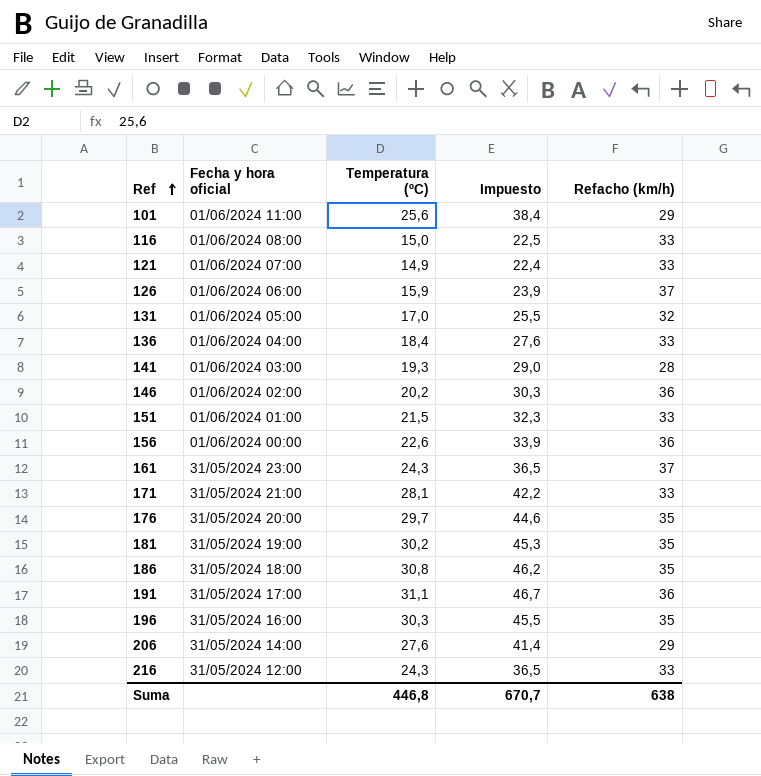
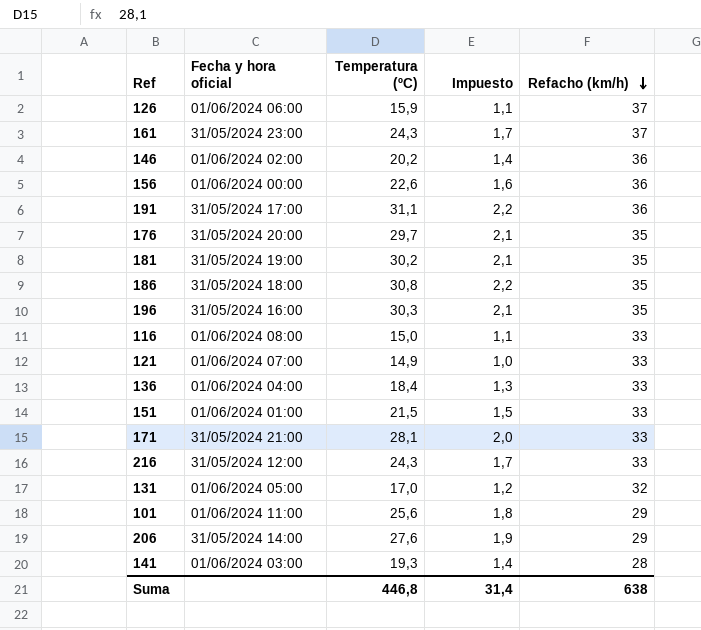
row order: Ref ascending -> Refacho (km/h) descending
column Impuesto | formula: [Temperatura (ºC)] * 1,5 -> [Temperatura (ºC)] * 0,07
Suma | Impuesto: 670,7 -> 31,4

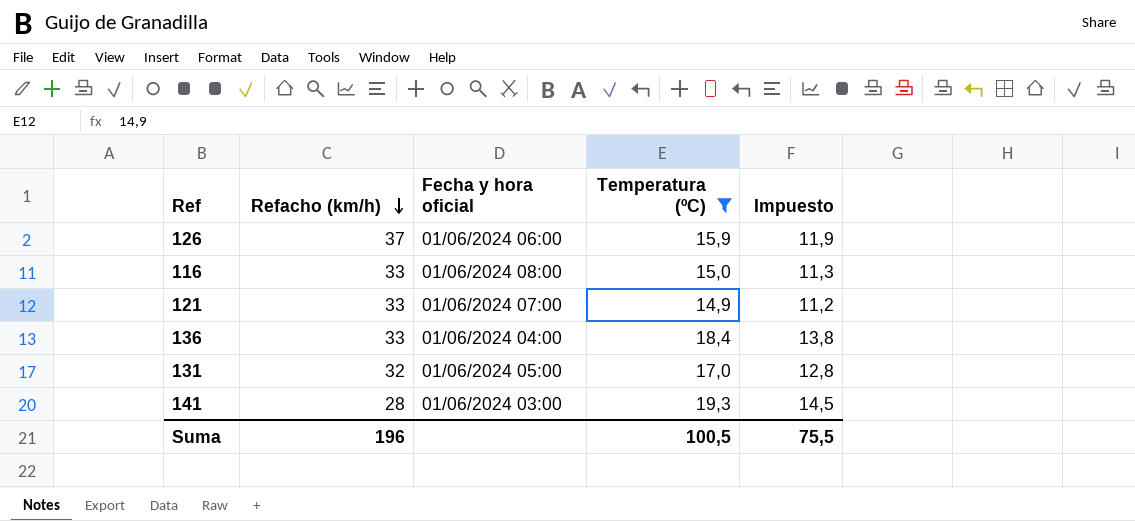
filter: none -> Temperatura (ºC) <= 19,3
column Refacho (km/h) | position: 5 -> 2
column Impuesto | formula: [Temperatura (ºC)] * 0,07 -> [Temperatura (ºC)] * 0,75
Suma | Refacho (km/h): 638 -> 196
Suma | Temperatura (ºC): 446,8 -> 100,5
Suma | Impuesto: 31,4 -> 75,5

